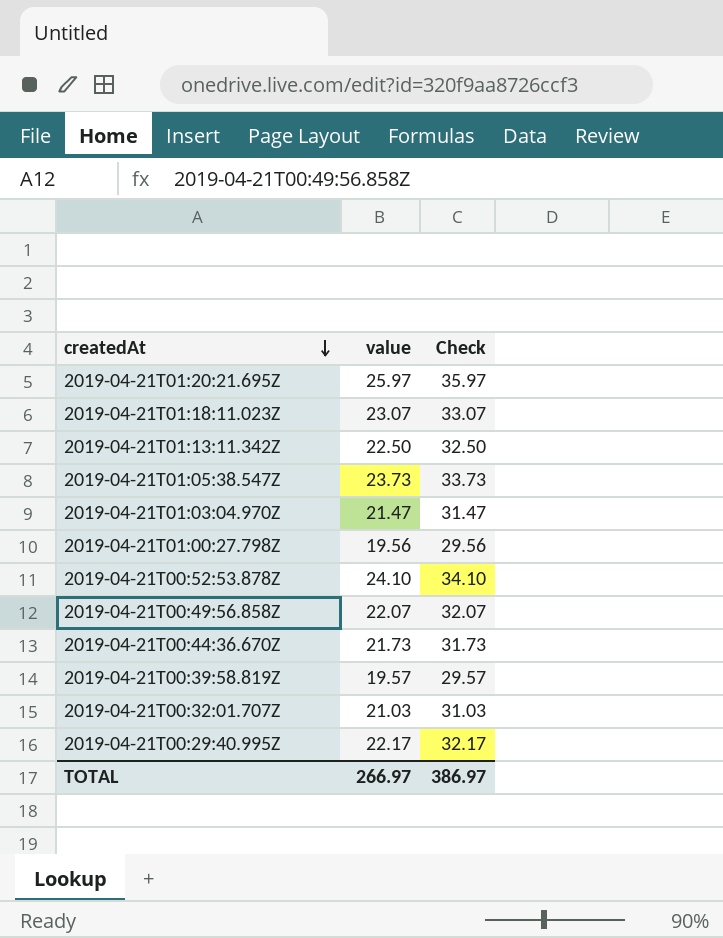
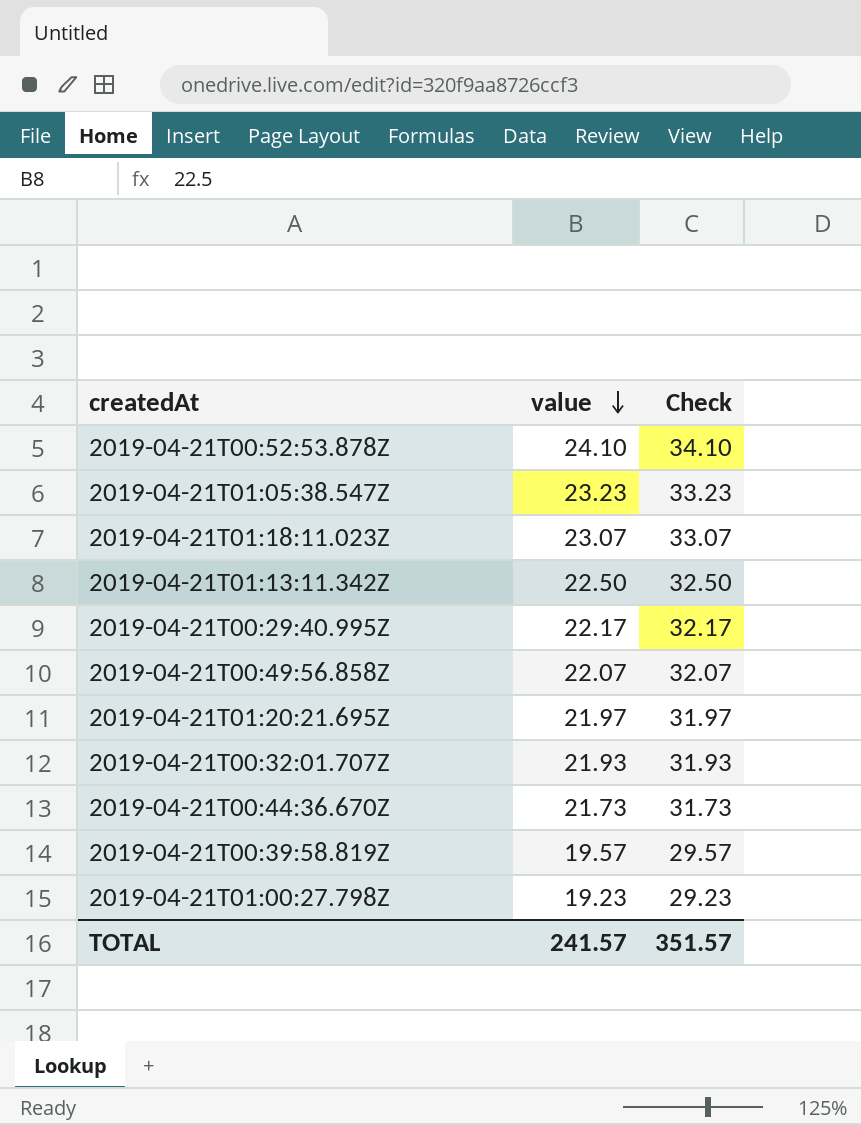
row order: createdAt descending -> value descending
row 2019-04-21T01:03:04.970Z: 21.47 | 31.47 -> none
2019-04-21T01:05:38.547Z | value: 23.73 -> 23.23
2019-04-21T01:05:38.547Z | Check: 33.73 -> 33.23
2019-04-21T01:20:21.695Z | value: 25.97 -> 21.97
2019-04-21T01:20:21.695Z | Check: 35.97 -> 31.97
2019-04-21T00:32:01.707Z | value: 21.03 -> 21.93
2019-04-21T00:32:01.707Z | Check: 31.03 -> 31.93
2019-04-21T01:00:27.798Z | value: 19.56 -> 19.23
2019-04-21T01:00:27.798Z | Check: 29.56 -> 29.23
TOTAL | value: 266.97 -> 241.57
TOTAL | Check: 386.97 -> 351.57

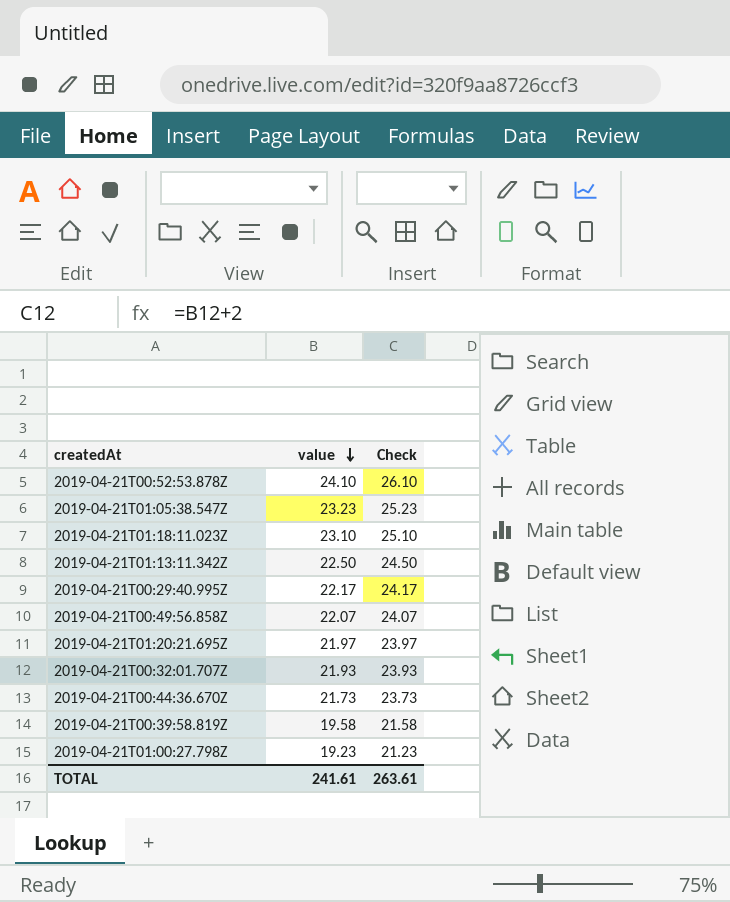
column Check | formula: [value] + 10 -> [value] + 2
2019-04-21T01:18:11.023Z | value: 23.07 -> 23.10
2019-04-21T00:39:58.819Z | value: 19.57 -> 19.58
TOTAL | value: 241.57 -> 241.61
TOTAL | Check: 351.57 -> 263.61

